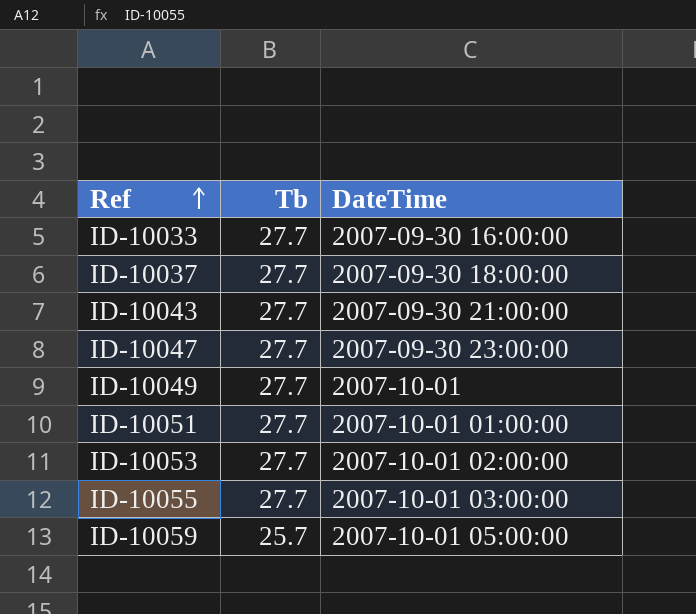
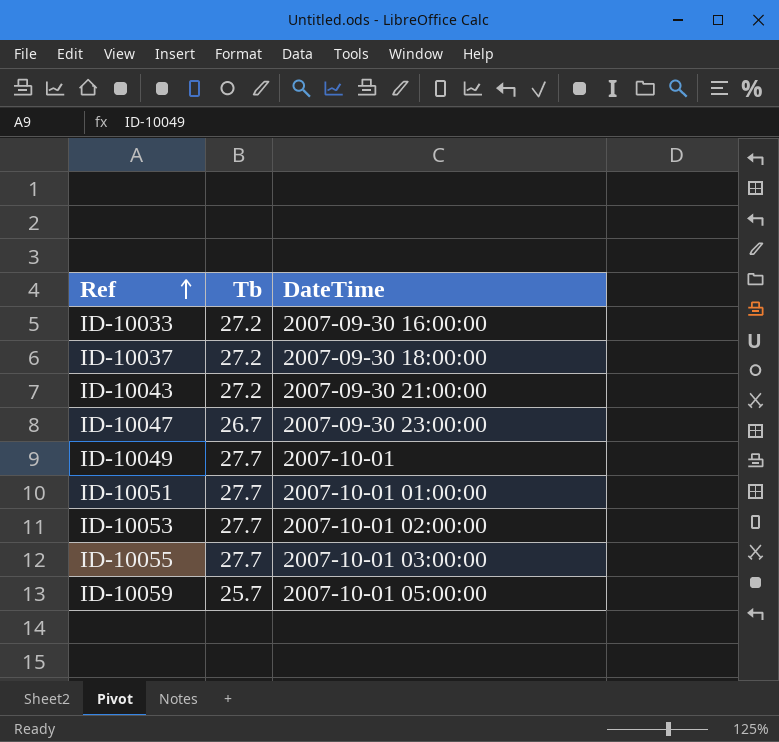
ID-10033 | Tb: 27.7 -> 27.2
ID-10037 | Tb: 27.7 -> 27.2
ID-10043 | Tb: 27.7 -> 27.2
ID-10047 | Tb: 27.7 -> 26.7

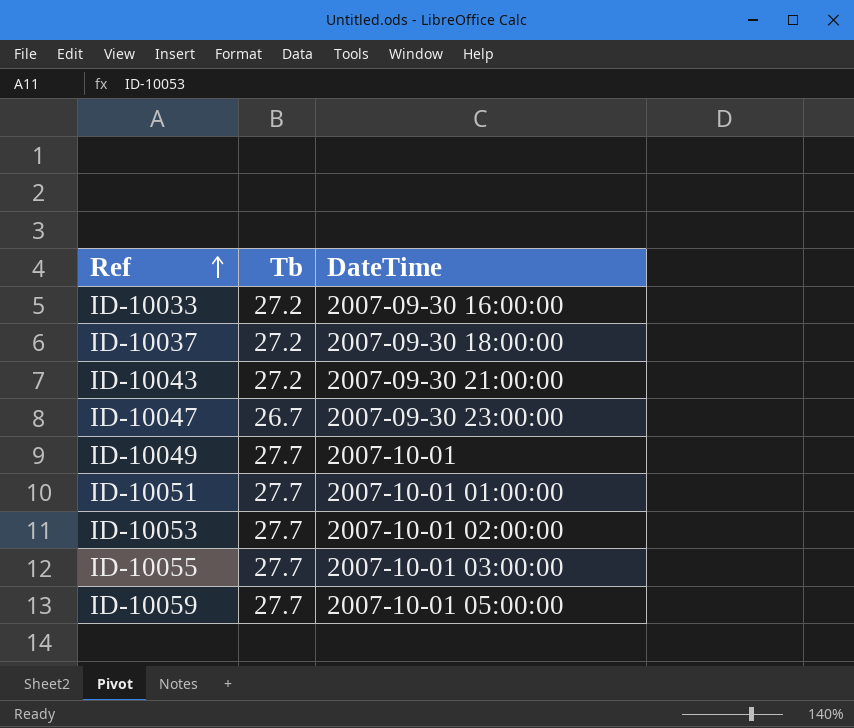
ID-10059 | Tb: 25.7 -> 27.7

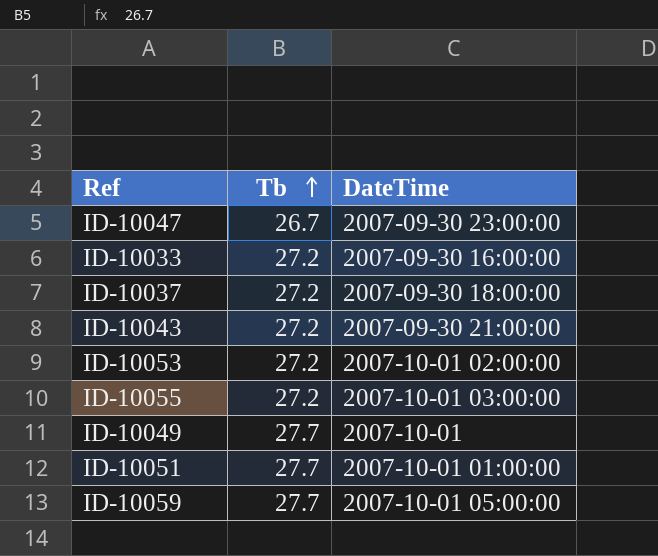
row order: Ref ascending -> Tb ascending
ID-10053 | Tb: 27.7 -> 27.2
ID-10055 | Tb: 27.7 -> 27.2

